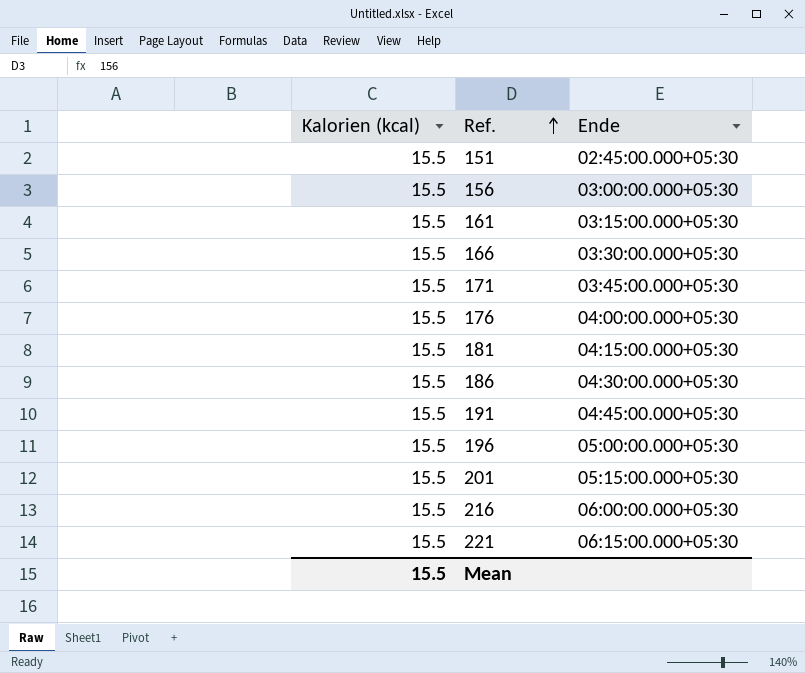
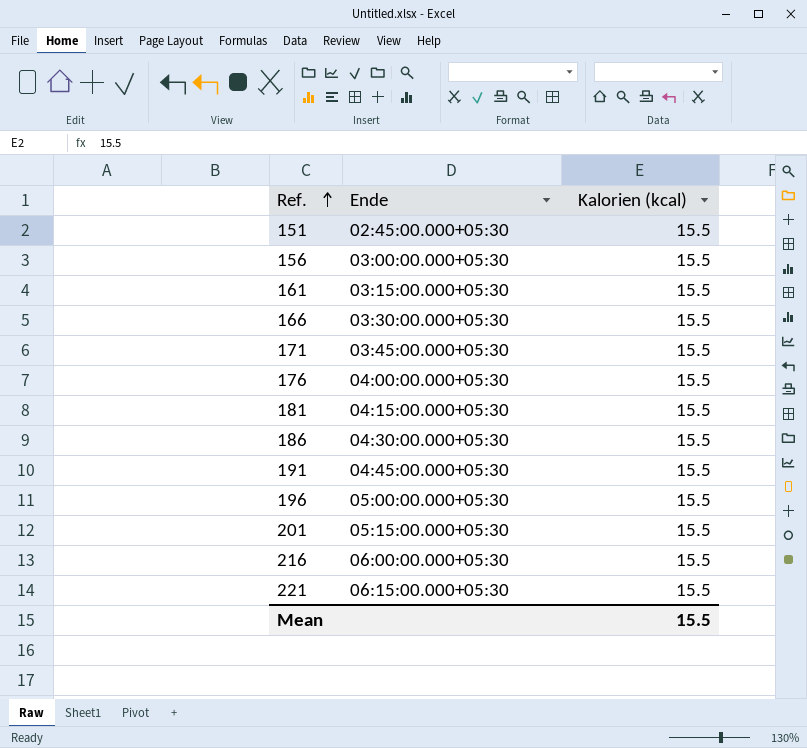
column Kalorien (kcal) | position: 1 -> 3

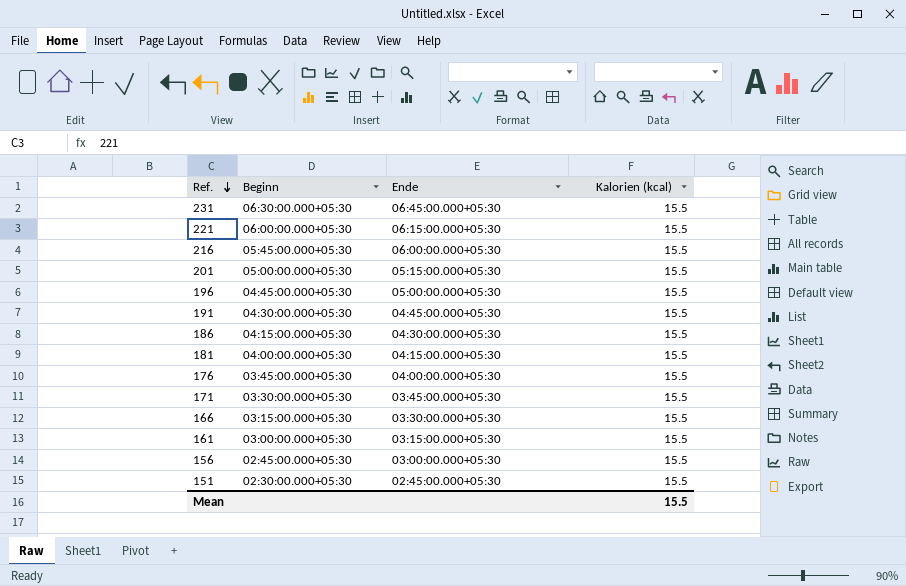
row order: Ref. ascending -> Ref. descending
column Beginn | position: none -> 2
row 231: none -> 06:30:00.000+05:30 | 06:45:00.000+05:30 | 15.5

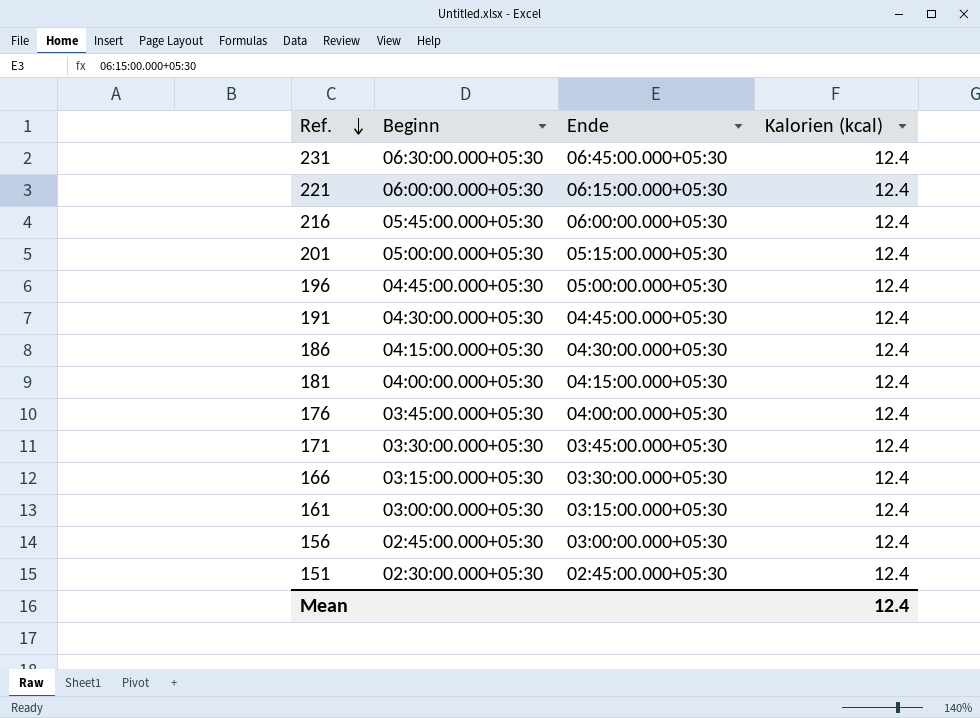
231 | Kalorien (kcal): 15.5 -> 12.4
221 | Kalorien (kcal): 15.5 -> 12.4
216 | Kalorien (kcal): 15.5 -> 12.4
201 | Kalorien (kcal): 15.5 -> 12.4
196 | Kalorien (kcal): 15.5 -> 12.4
191 | Kalorien (kcal): 15.5 -> 12.4
186 | Kalorien (kcal): 15.5 -> 12.4
181 | Kalorien (kcal): 15.5 -> 12.4
176 | Kalorien (kcal): 15.5 -> 12.4
171 | Kalorien (kcal): 15.5 -> 12.4
166 | Kalorien (kcal): 15.5 -> 12.4
161 | Kalorien (kcal): 15.5 -> 12.4
156 | Kalorien (kcal): 15.5 -> 12.4
151 | Kalorien (kcal): 15.5 -> 12.4
Mean | Kalorien (kcal): 15.5 -> 12.4

